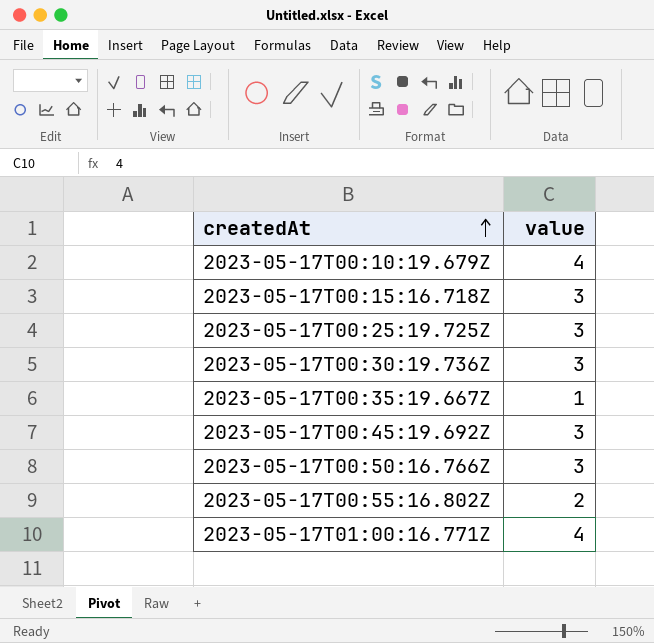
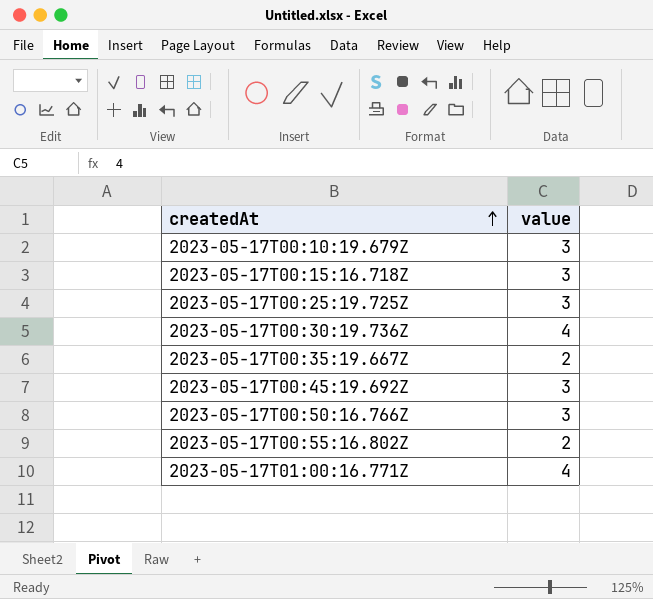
2023-05-17T00:10:19.679Z | value: 4 -> 3
2023-05-17T00:30:19.736Z | value: 3 -> 4
2023-05-17T00:35:19.667Z | value: 1 -> 2

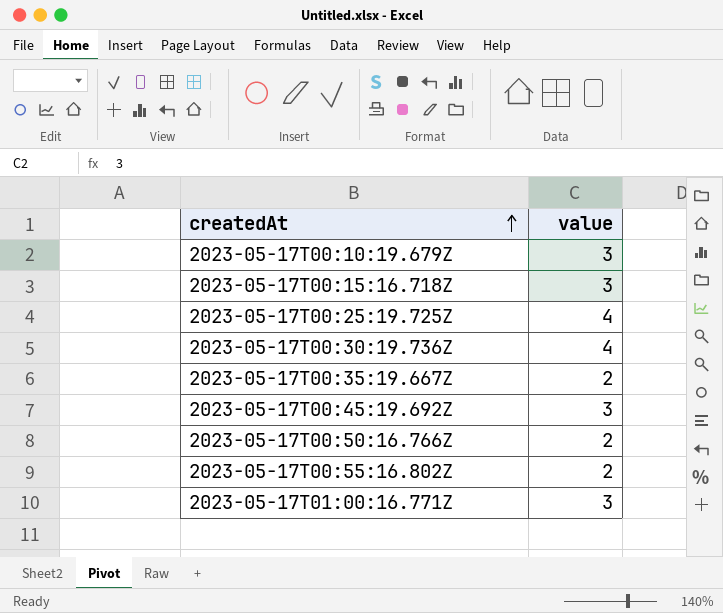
2023-05-17T00:25:19.725Z | value: 3 -> 4
2023-05-17T00:50:16.766Z | value: 3 -> 2
2023-05-17T01:00:16.771Z | value: 4 -> 3

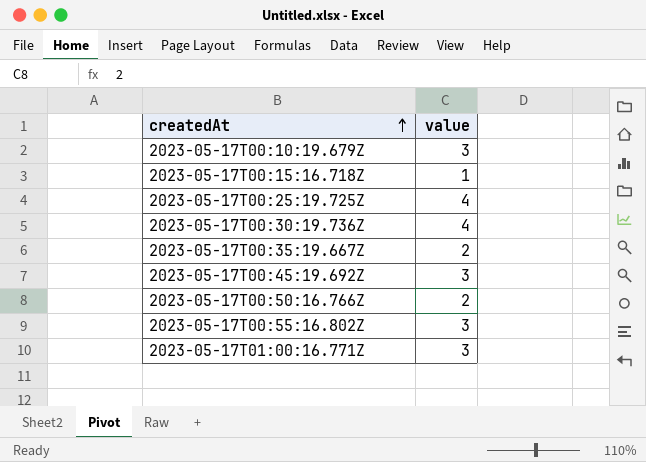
2023-05-17T00:15:16.718Z | value: 3 -> 1
2023-05-17T00:55:16.802Z | value: 2 -> 3

